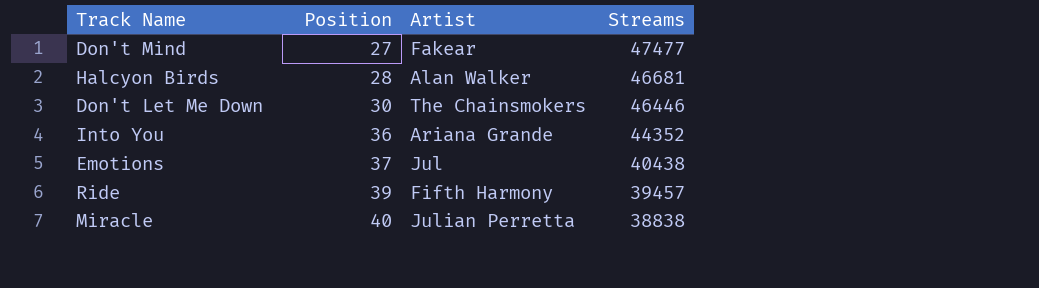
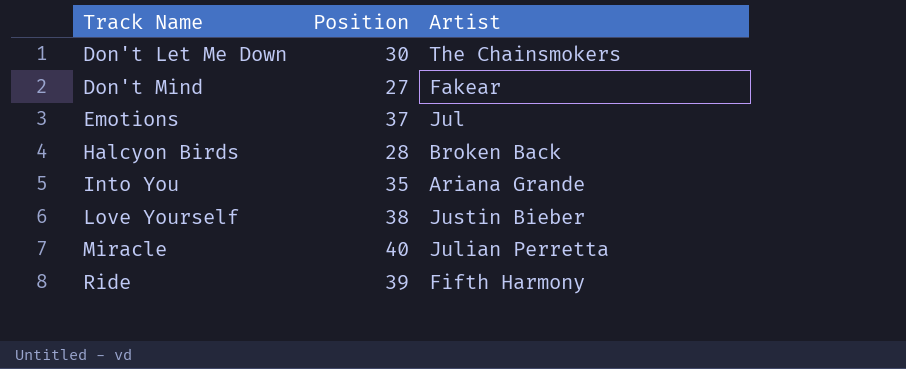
row order: Position ascending -> Track Name ascending
column Streams | position: 4 -> none
Halcyon Birds | Artist: Alan Walker -> Broken Back
Into You | Position: 36 -> 35
row Love Yourself: none -> 38 | Justin Bieber

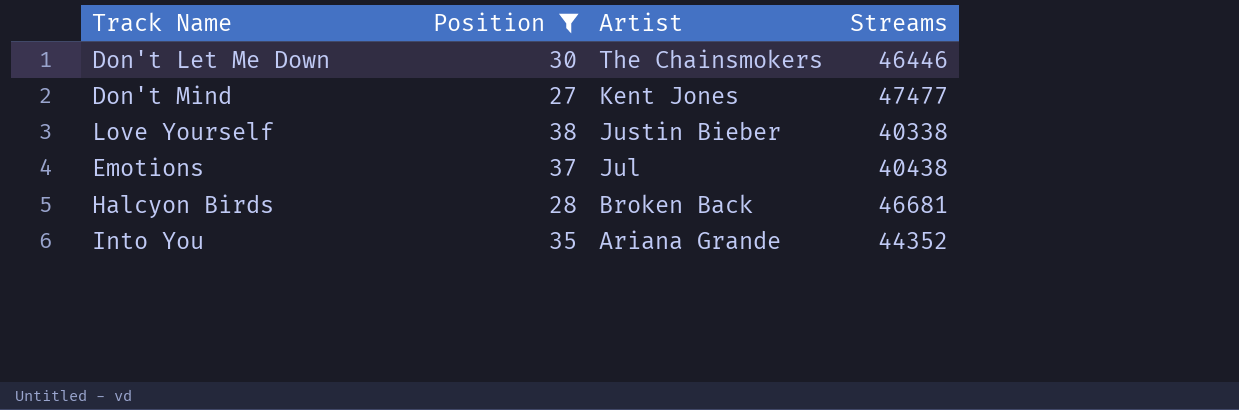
filter: none -> Position <= 38
row order: Track Name ascending -> Artist descending
column Streams | position: none -> 4
Don't Mind | Artist: Fakear -> Kent Jones

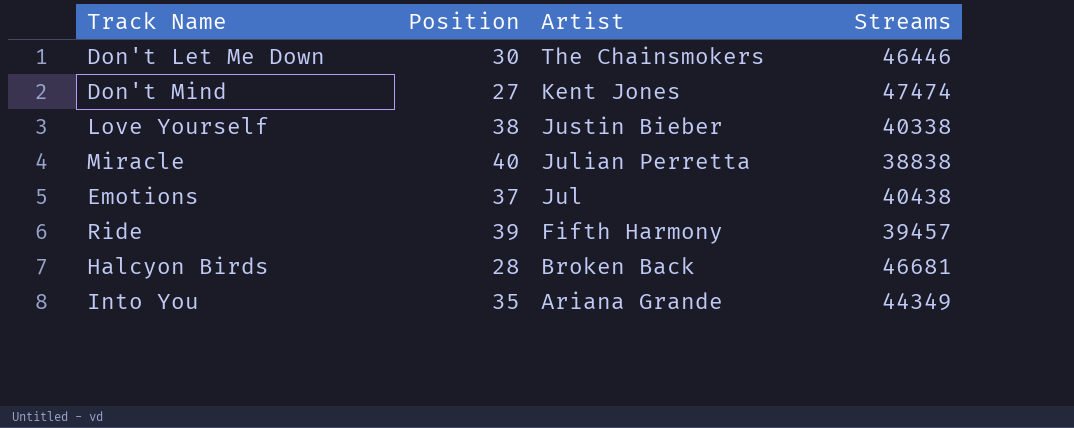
filter: Position <= 38 -> none
Don't Mind | Streams: 47477 -> 47474
Into You | Streams: 44352 -> 44349

